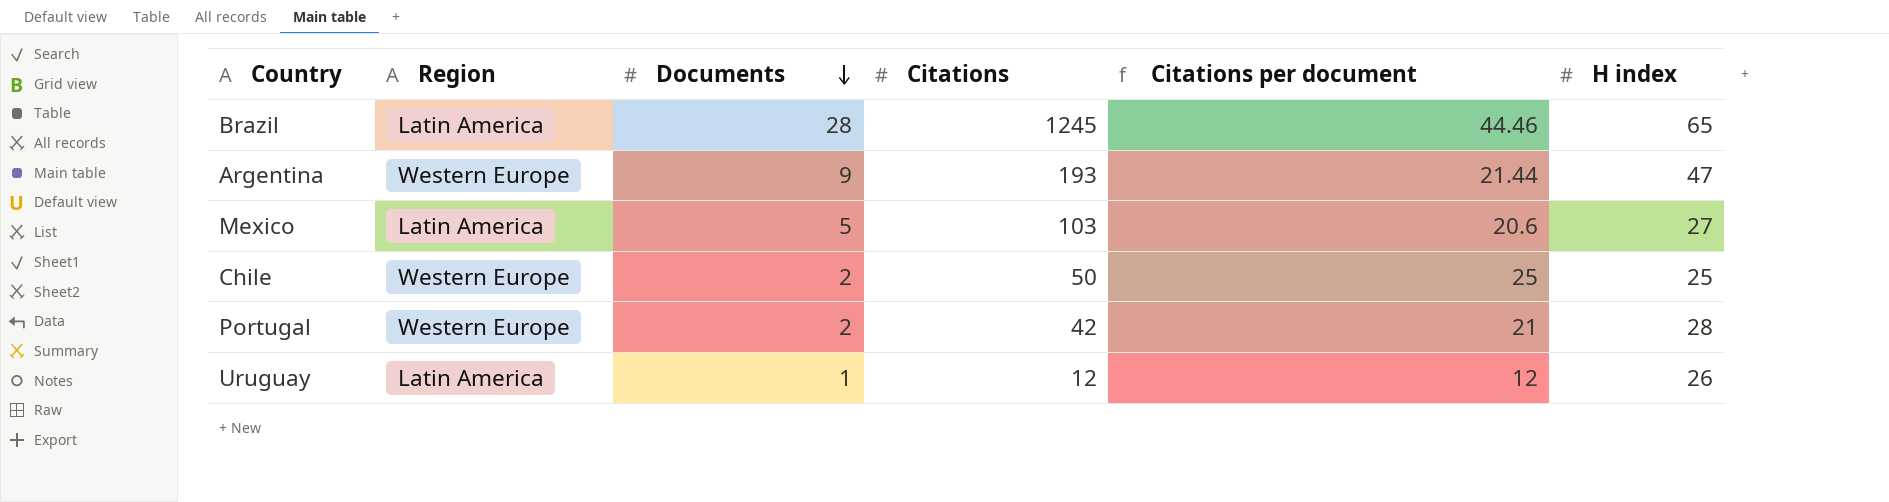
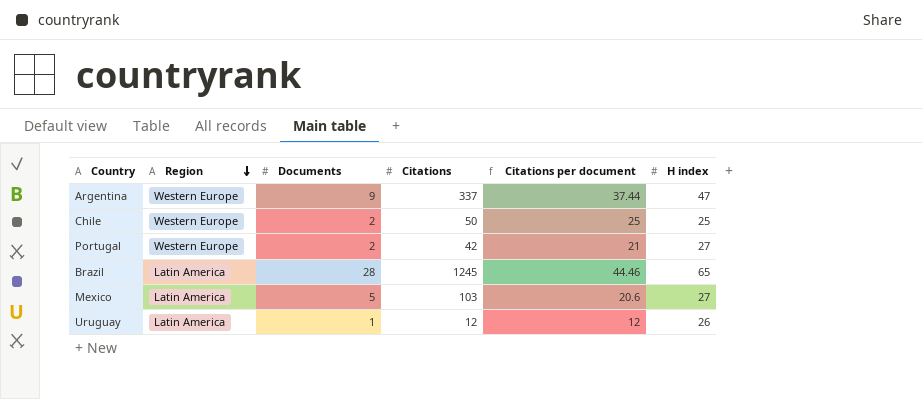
row order: Documents descending -> Region descending
Argentina | Citations: 193 -> 337
Argentina | Citations per document: 21.44 -> 37.44
Portugal | H index: 28 -> 27

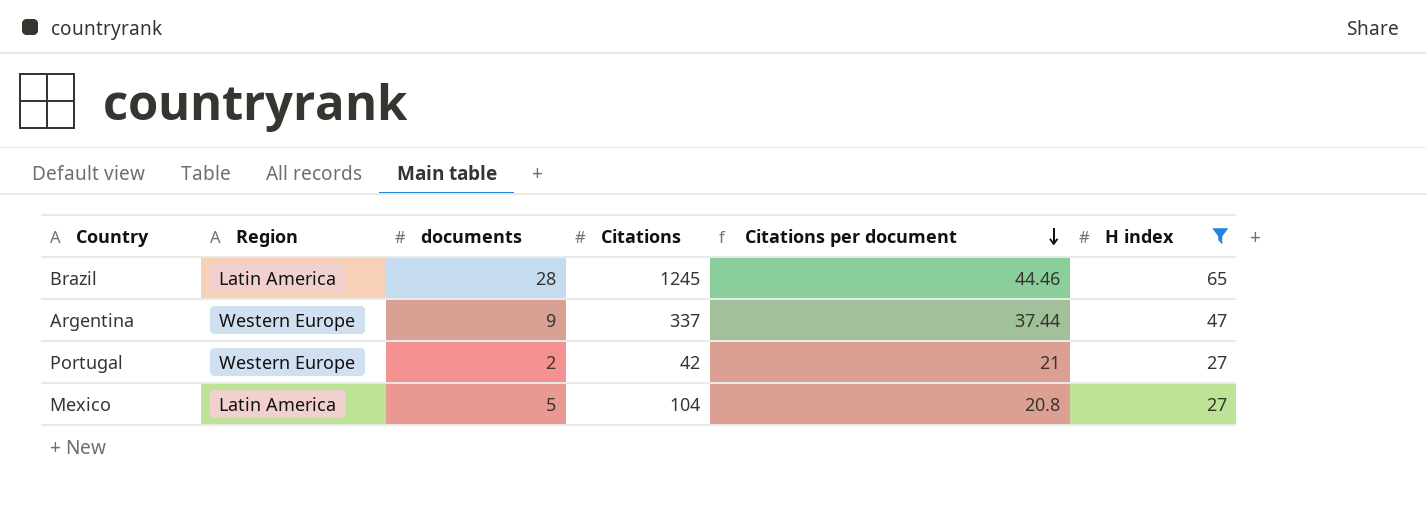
filter: none -> H index >= 27
row order: Region descending -> Citations per document descending
column name: Documents -> documents
Mexico | Citations: 103 -> 104
Mexico | Citations per document: 20.6 -> 20.8

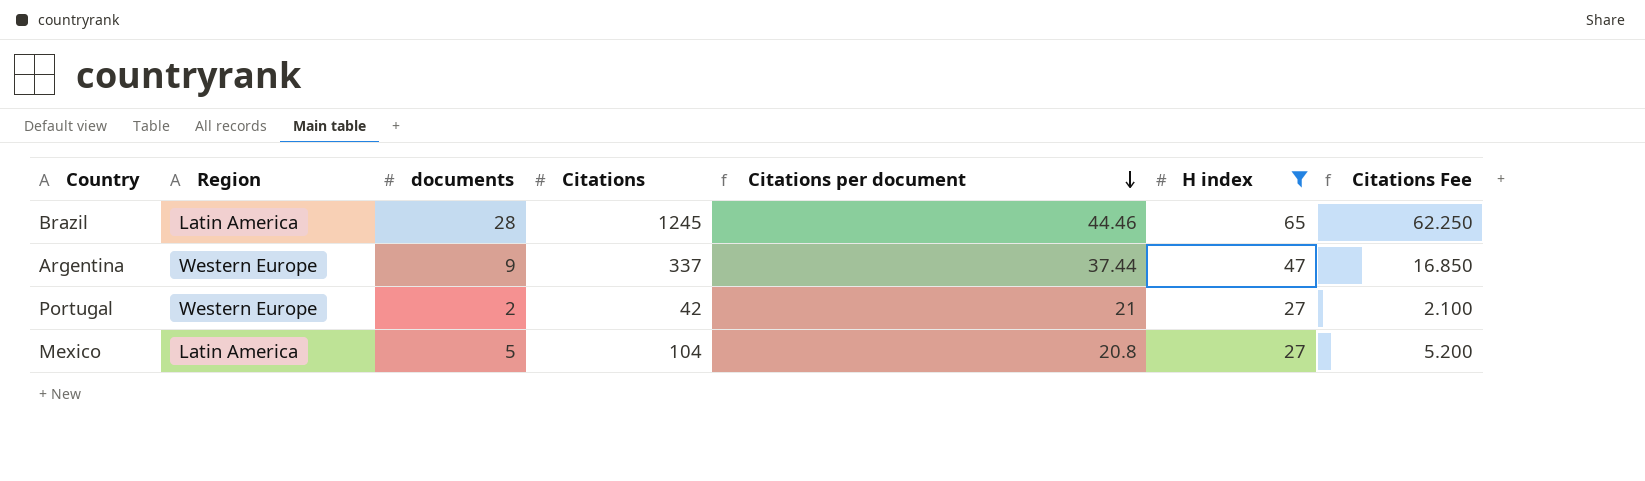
column Citations Fee | formula: none -> [Citations] * 0.05

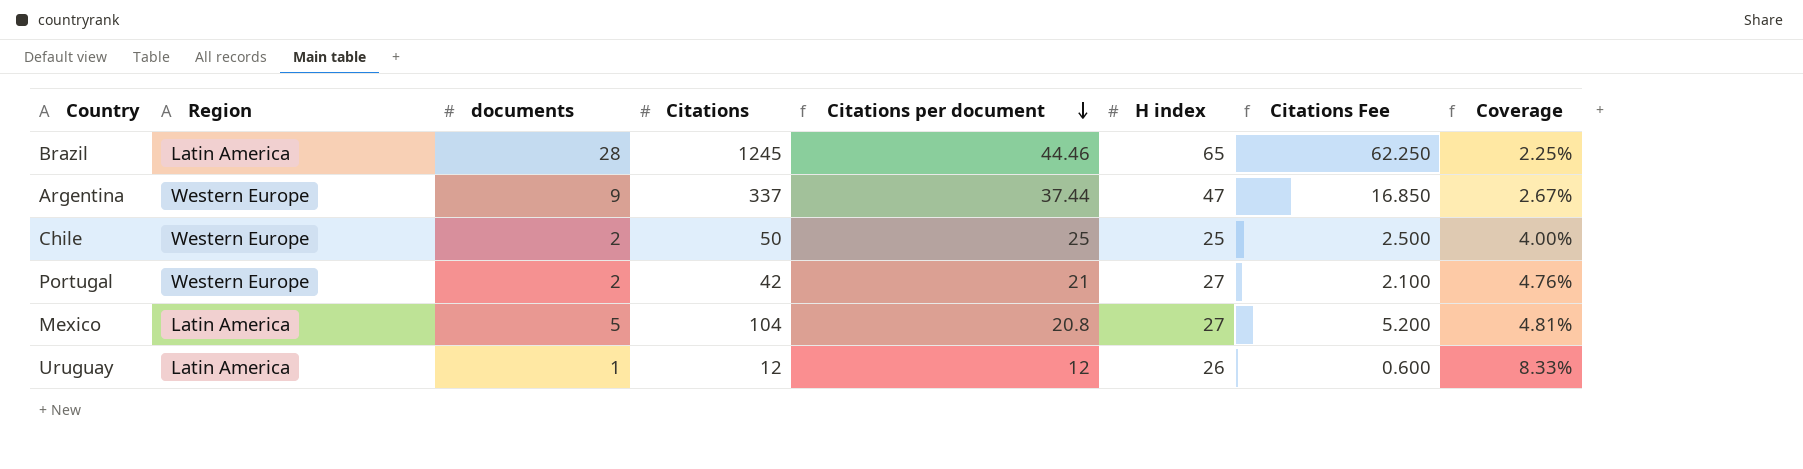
filter: H index >= 27 -> none
column Coverage | formula: none -> [documents] / [Citations]

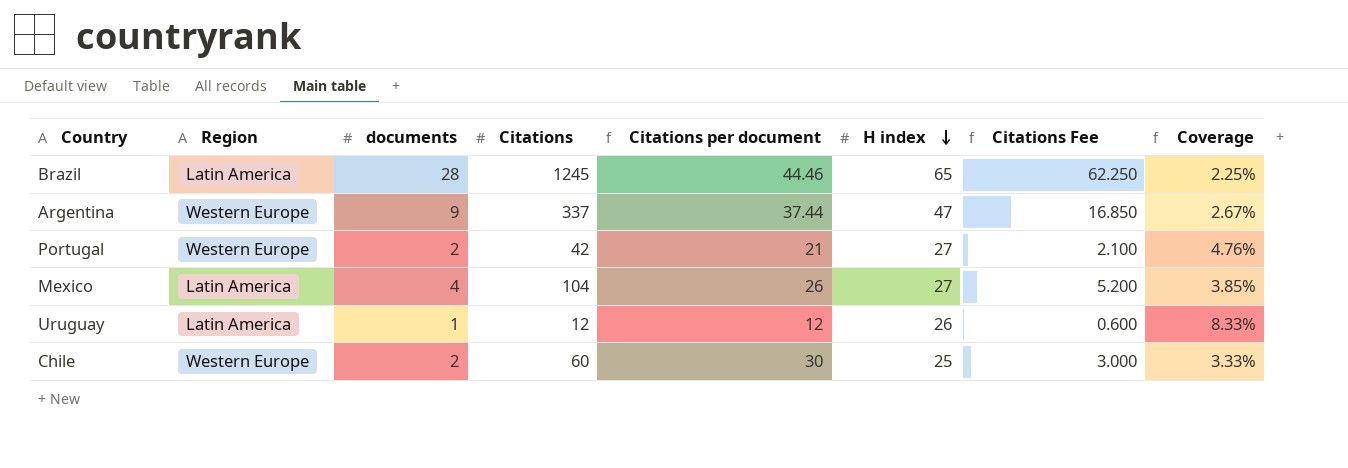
row order: Citations per document descending -> H index descending
Mexico | documents: 5 -> 4
Mexico | Citations per document: 20.8 -> 26
Mexico | Coverage: 4.81% -> 3.85%
Chile | Citations: 50 -> 60
Chile | Citations per document: 25 -> 30
Chile | Citations Fee: 2.500 -> 3.000
Chile | Coverage: 4.00% -> 3.33%

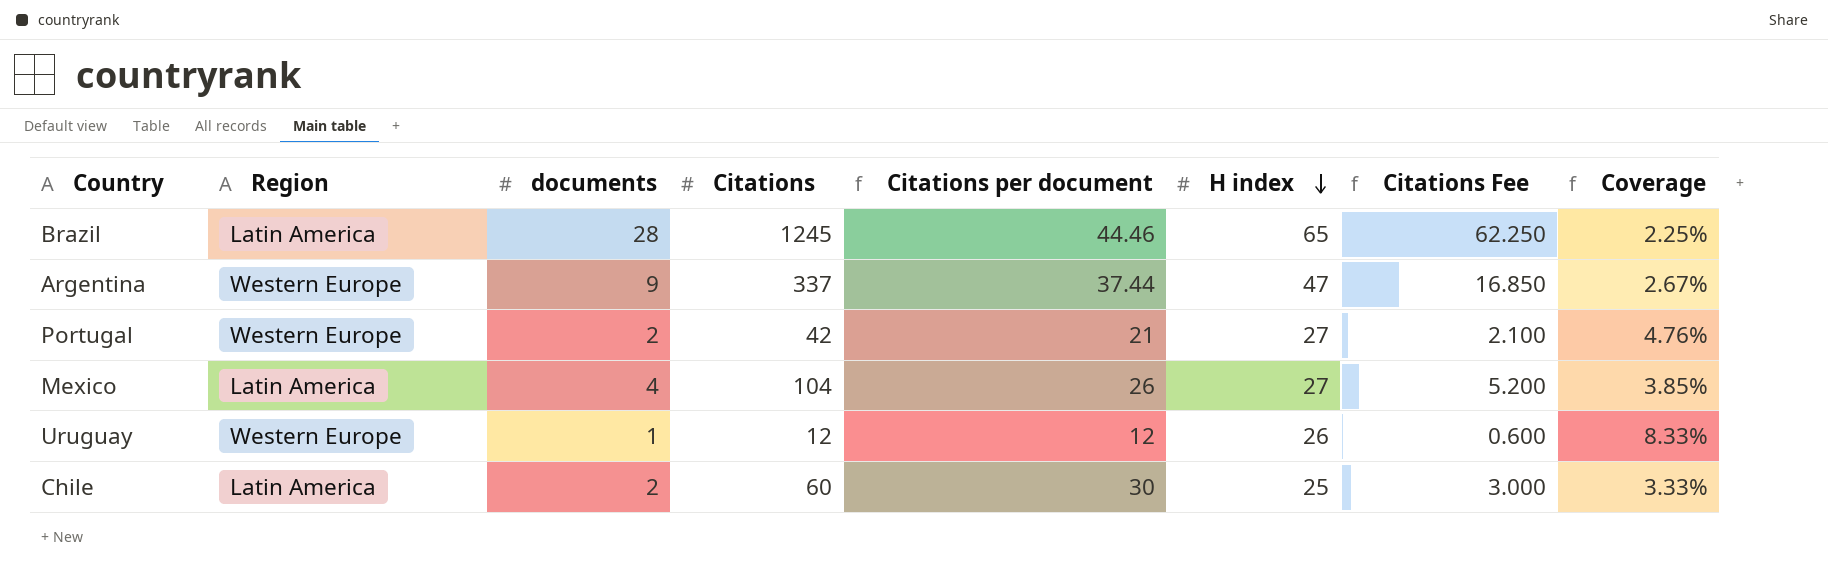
Uruguay | Region: Latin America -> Western Europe
Chile | Region: Western Europe -> Latin America

